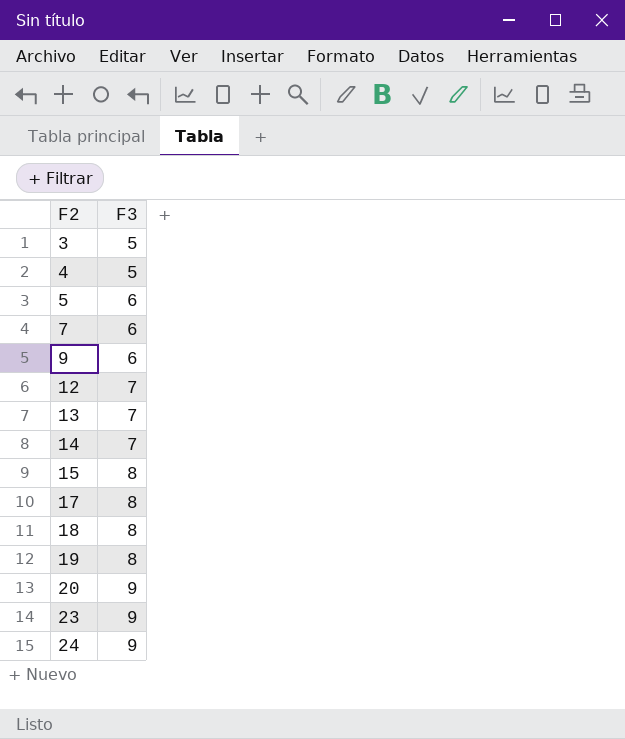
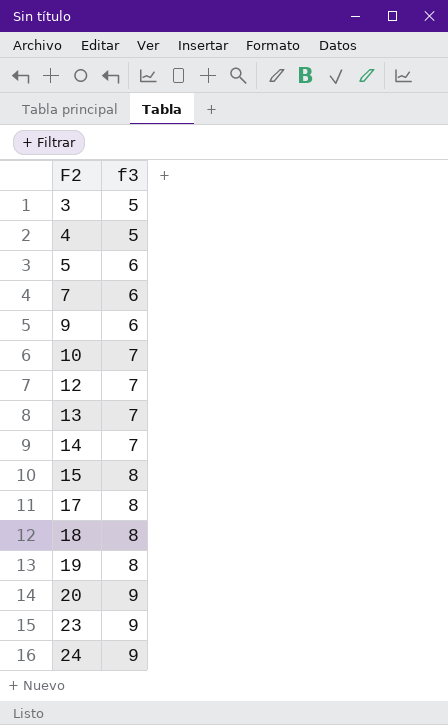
column name: F3 -> f3
row 10: none -> 7

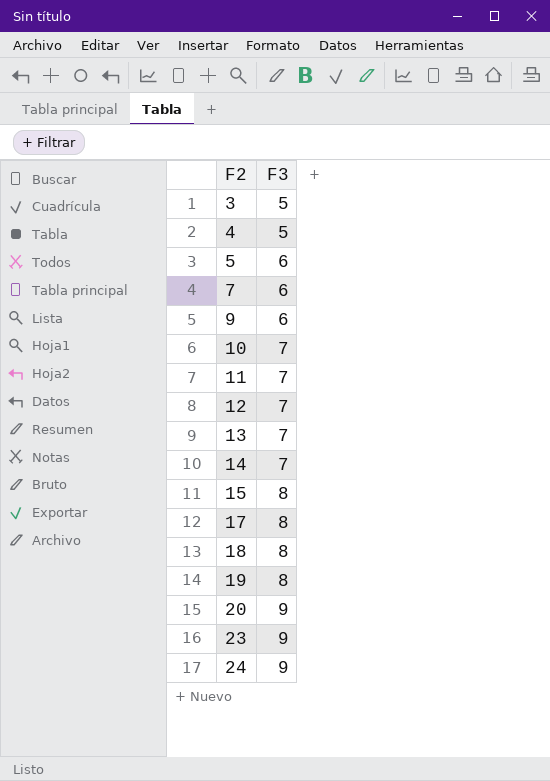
column name: f3 -> F3
row 11: none -> 7

